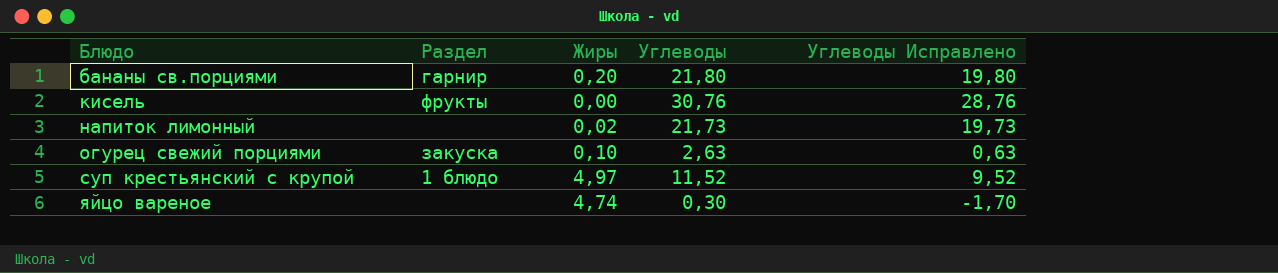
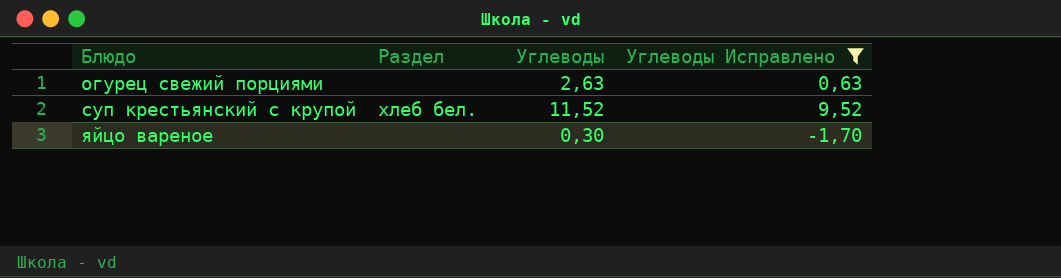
filter: none -> Углеводы Исправлено <= 9,52
column Жиры | position: 3 -> none
огурец свежий порциями | Раздел: закуска -> none
суп крестьянский с крупой | Раздел: 1 блюдо -> хлеб бел.

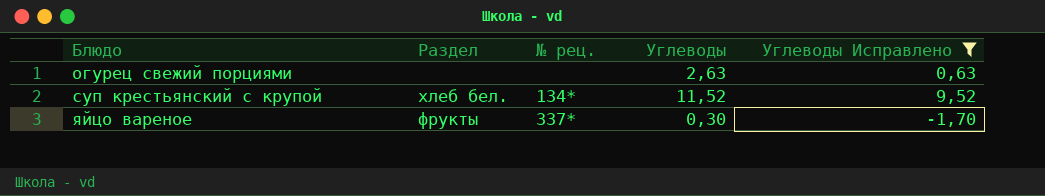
column № рец. | position: none -> 3
яйцо вареное | Раздел: none -> фрукты

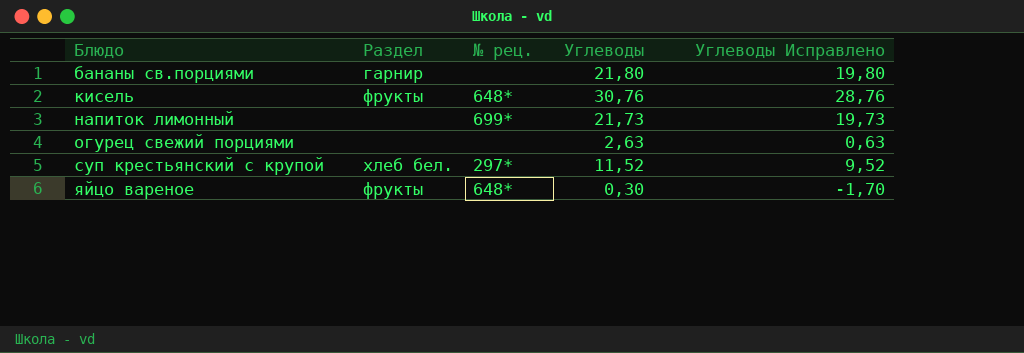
filter: Углеводы Исправлено <= 9,52 -> none
суп крестьянский с крупой | № рец.: 134* -> 297*
яйцо вареное | № рец.: 337* -> 648*

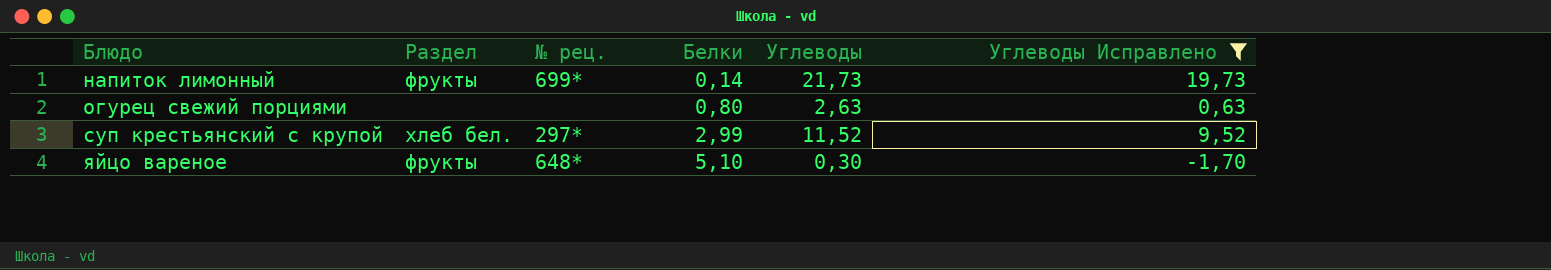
filter: none -> Углеводы Исправлено <= 19,73
column Белки | position: none -> 4
напиток лимонный | Раздел: none -> фрукты

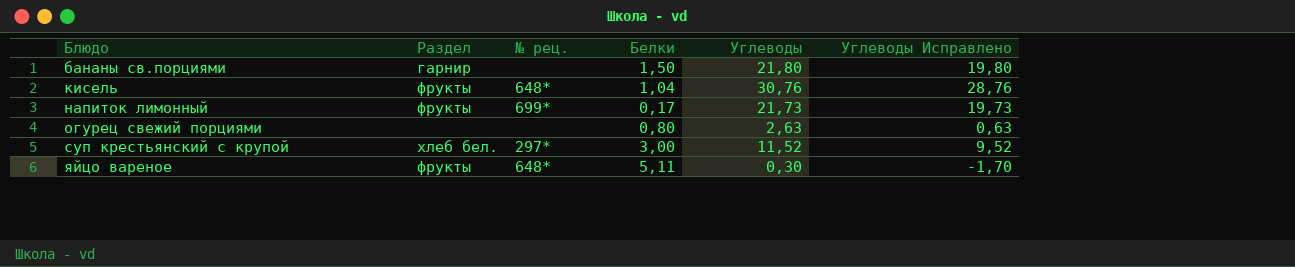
filter: Углеводы Исправлено <= 19,73 -> none
напиток лимонный | Белки: 0,14 -> 0,17
суп крестьянский с крупой | Белки: 2,99 -> 3,00
яйцо вареное | Белки: 5,10 -> 5,11

